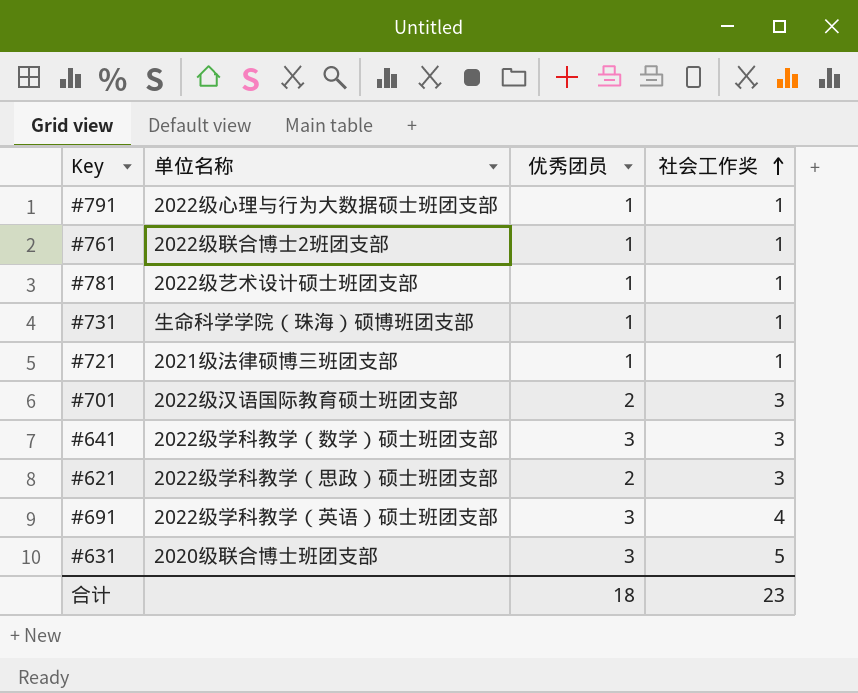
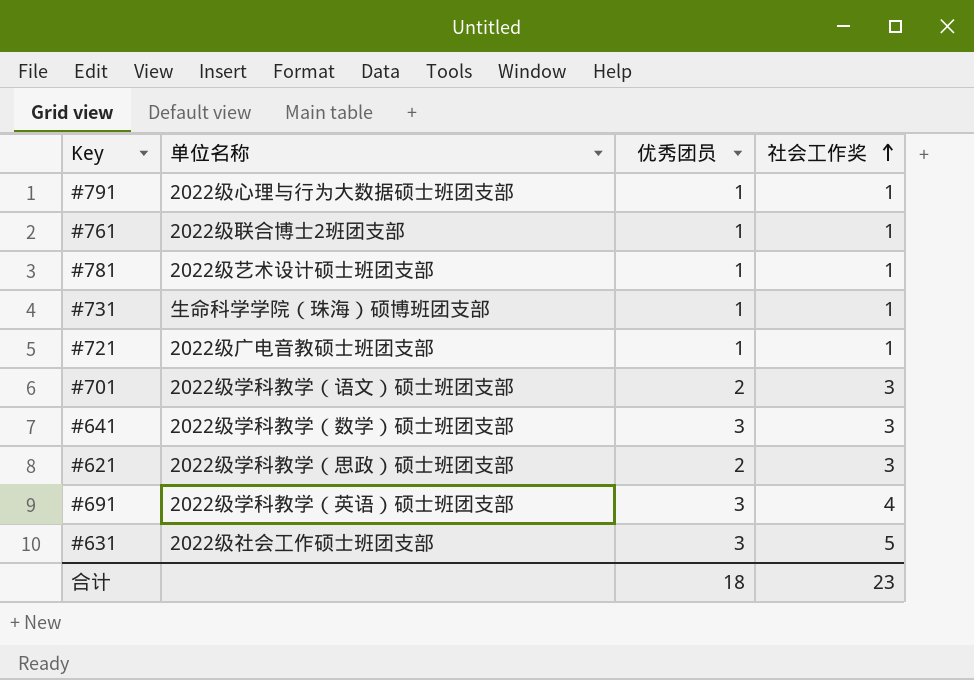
#721 | 单位名称: 2021级法律硕博三班团支部 -> 2022级广电音教硕士班团支部
#701 | 单位名称: 2022级汉语国际教育硕士班团支部 -> 2022级学科教学（语文）硕士班团支部
#631 | 单位名称: 2020级联合博士班团支部 -> 2022级社会工作硕士班团支部

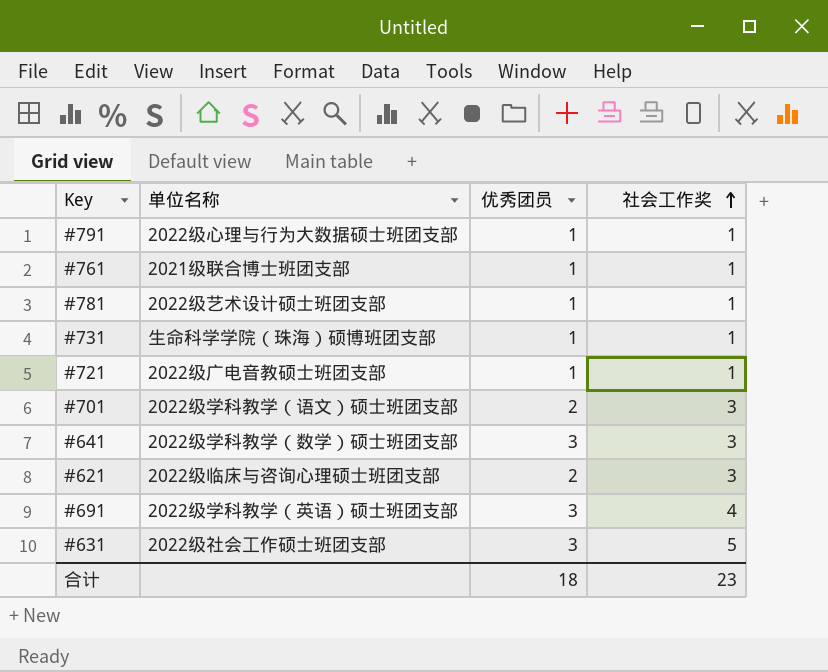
#761 | 单位名称: 2022级联合博士2班团支部 -> 2021级联合博士班团支部
#621 | 单位名称: 2022级学科教学（思政）硕士班团支部 -> 2022级临床与咨询心理硕士班团支部

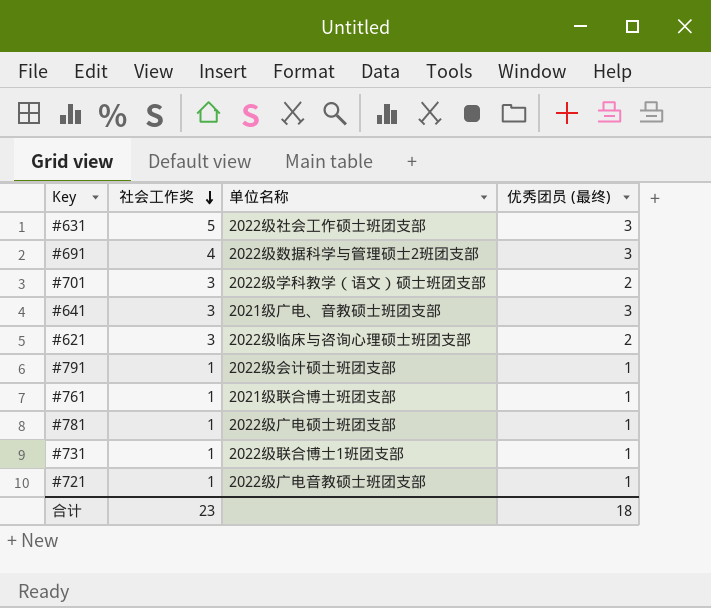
row order: 社会工作奖 ascending -> 社会工作奖 descending
column 社会工作奖 | position: 4 -> 2
column name: 优秀团员 -> 优秀团员 (最终)
#691 | 单位名称: 2022级学科教学（英语）硕士班团支部 -> 2022级数据科学与管理硕士2班团支部
#641 | 单位名称: 2022级学科教学（数学）硕士班团支部 -> 2021级广电、音教硕士班团支部
#791 | 单位名称: 2022级心理与行为大数据硕士班团支部 -> 2022级会计硕士班团支部
#781 | 单位名称: 2022级艺术设计硕士班团支部 -> 2022级广电硕士班团支部
#731 | 单位名称: 生命科学学院（珠海）硕博班团支部 -> 2022级联合博士1班团支部

